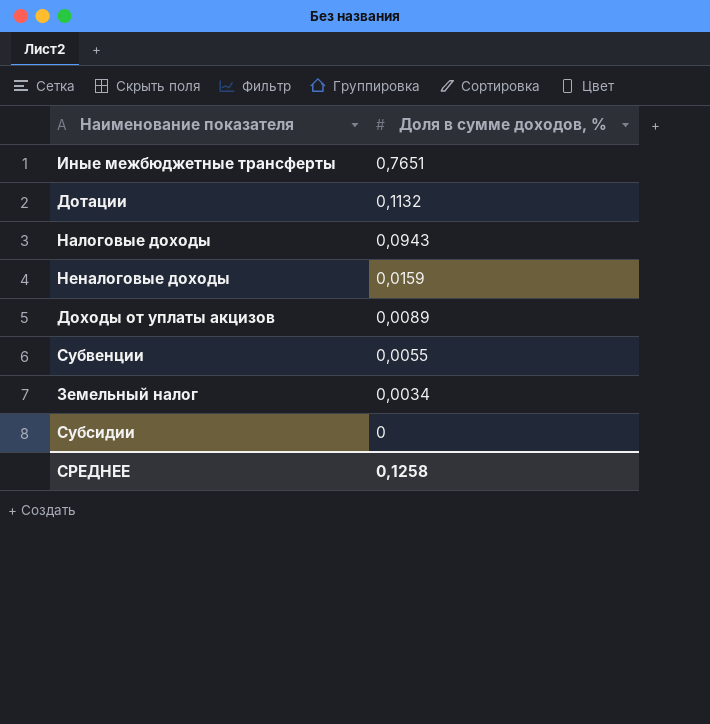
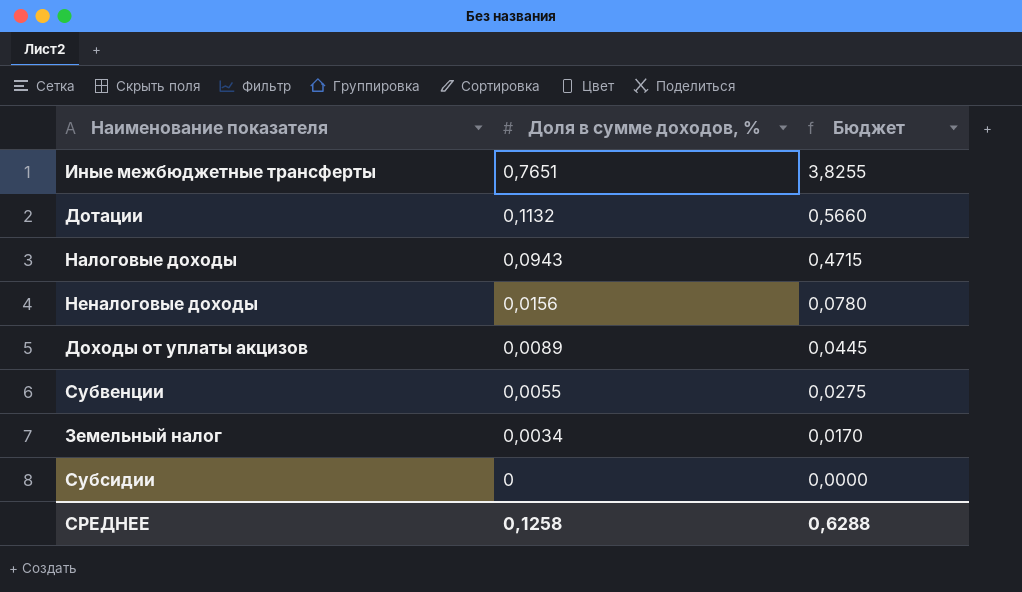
column Бюджет | formula: none -> [Доля в сумме доходов, %] * 5
Неналоговые доходы | Доля в сумме доходов, %: 0,0159 -> 0,0156

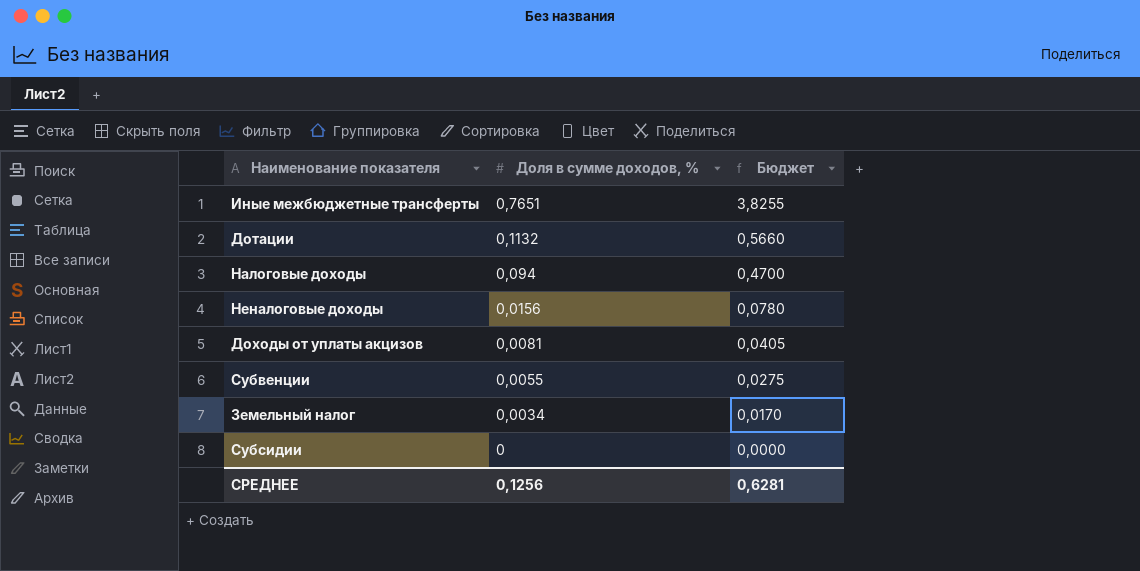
Налоговые доходы | Доля в сумме доходов, %: 0,0943 -> 0,094
Налоговые доходы | Бюджет: 0,4715 -> 0,4700
Доходы от уплаты акцизов | Доля в сумме доходов, %: 0,0089 -> 0,0081
Доходы от уплаты акцизов | Бюджет: 0,0445 -> 0,0405
СРЕДНЕЕ | Доля в сумме доходов, %: 0,1258 -> 0,1256
СРЕДНЕЕ | Бюджет: 0,6288 -> 0,6281

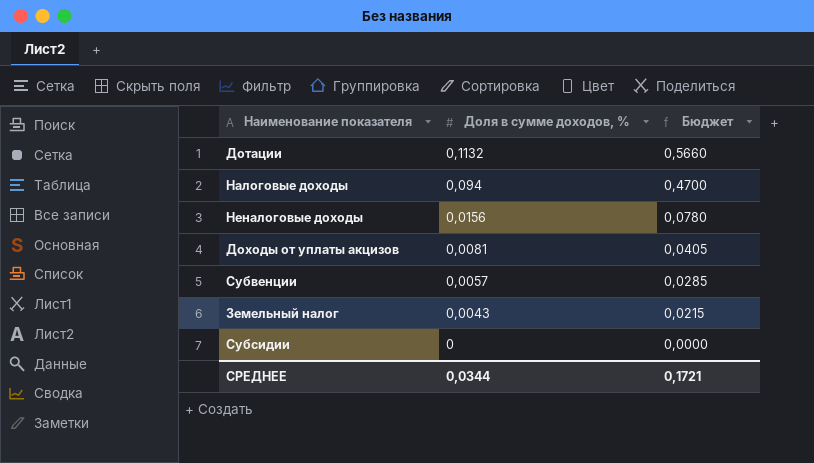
row Иные межбюджетные трансферты: 0,7651 | 3,8255 -> none
Субвенции | Доля в сумме доходов, %: 0,0055 -> 0,0057
Субвенции | Бюджет: 0,0275 -> 0,0285
Земельный налог | Доля в сумме доходов, %: 0,0034 -> 0,0043
Земельный налог | Бюджет: 0,0170 -> 0,0215
СРЕДНЕЕ | Доля в сумме доходов, %: 0,1256 -> 0,0344
СРЕДНЕЕ | Бюджет: 0,6281 -> 0,1721

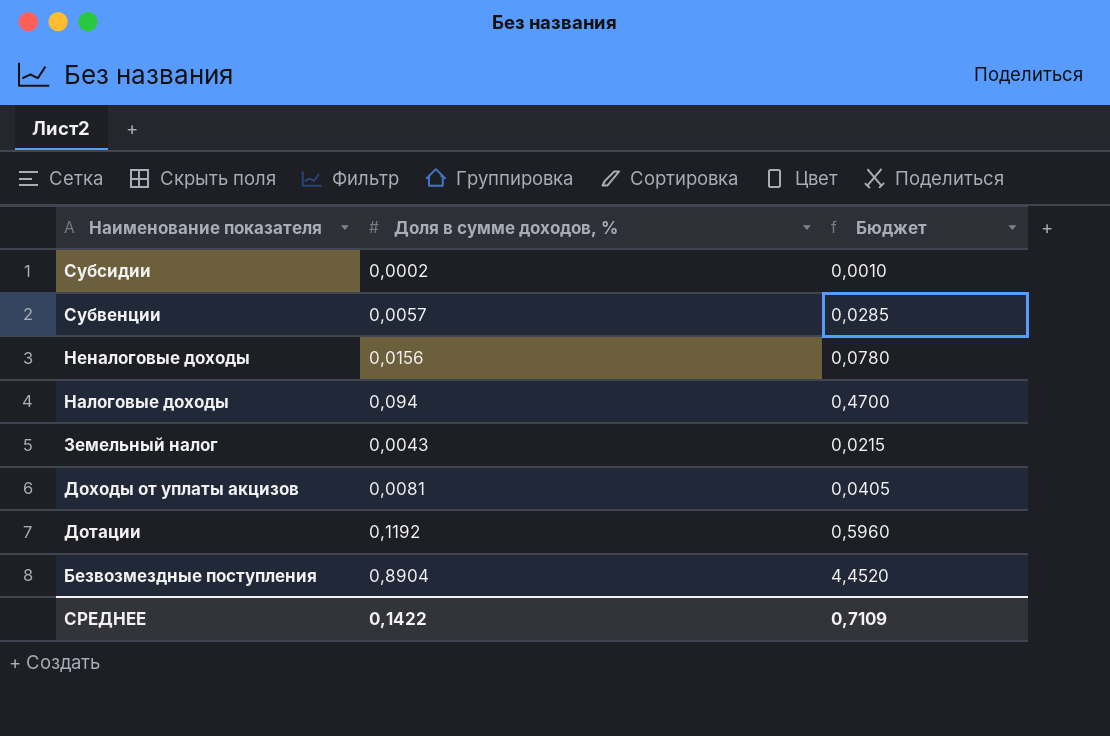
row order: Доля в сумме доходов, % descending -> Наименование показателя descending
Субсидии | Доля в сумме доходов, %: 0 -> 0,0002
Субсидии | Бюджет: 0,0000 -> 0,0010
Дотации | Доля в сумме доходов, %: 0,1132 -> 0,1192
Дотации | Бюджет: 0,5660 -> 0,5960
row Безвозмездные поступления: none -> 0,8904 | 4,4520
СРЕДНЕЕ | Доля в сумме доходов, %: 0,0344 -> 0,1422
СРЕДНЕЕ | Бюджет: 0,1721 -> 0,7109

